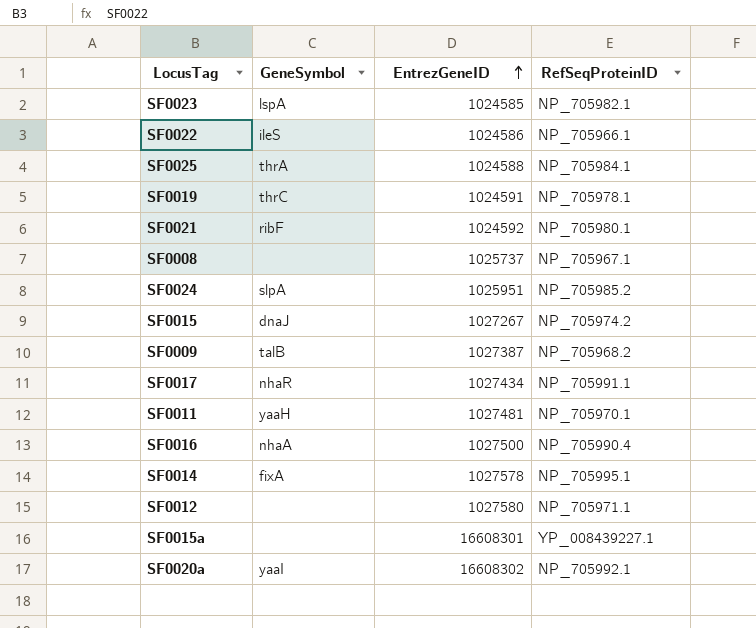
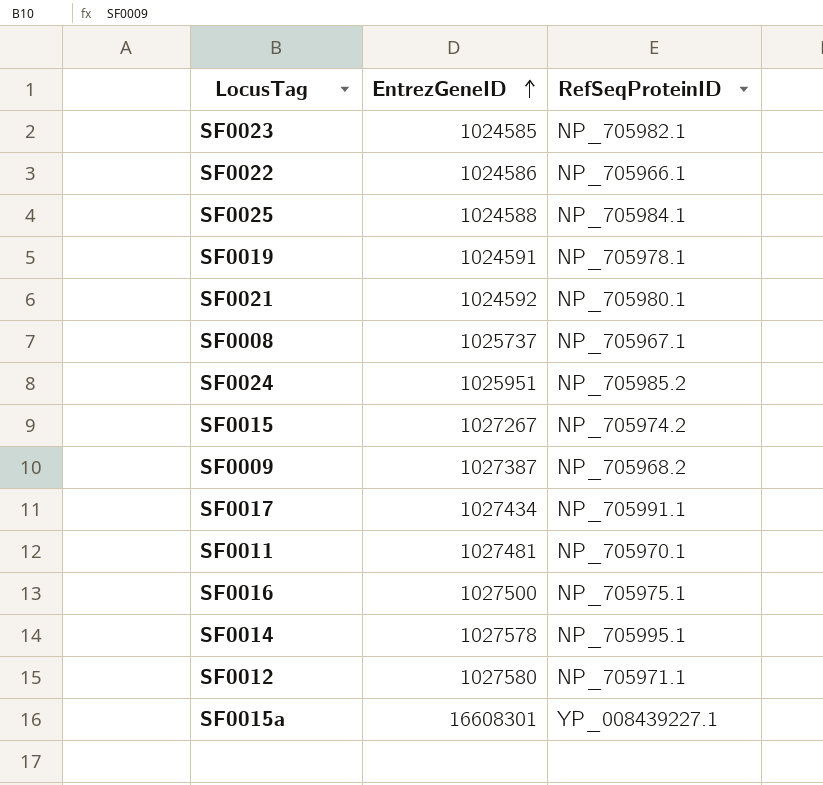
column GeneSymbol | position: 2 -> none
row SF0020a: yaaI | 16608302 | NP_705992.1 -> none
SF0016 | RefSeqProteinID: NP_705990.4 -> NP_705975.1

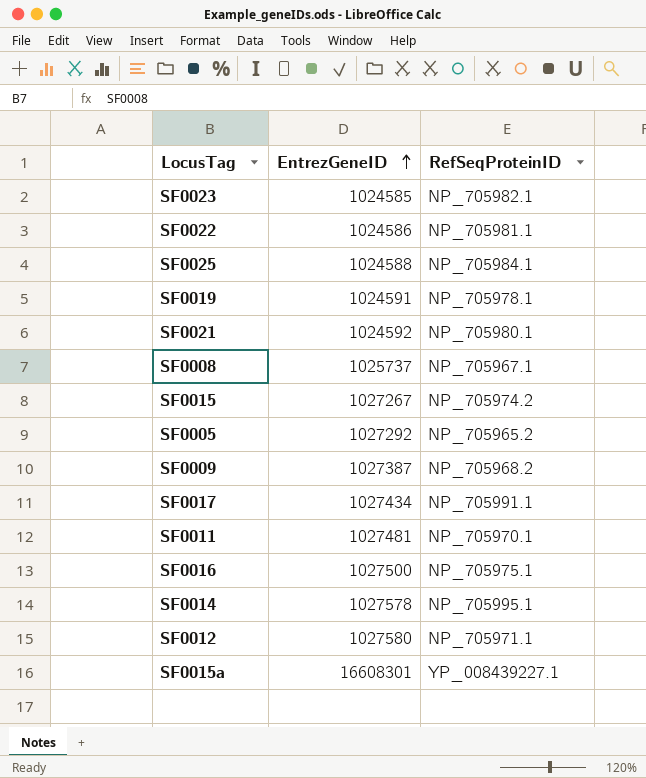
row SF0024: 1025951 | NP_705985.2 -> none
SF0022 | RefSeqProteinID: NP_705966.1 -> NP_705981.1
row SF0005: none -> 1027292 | NP_705965.2

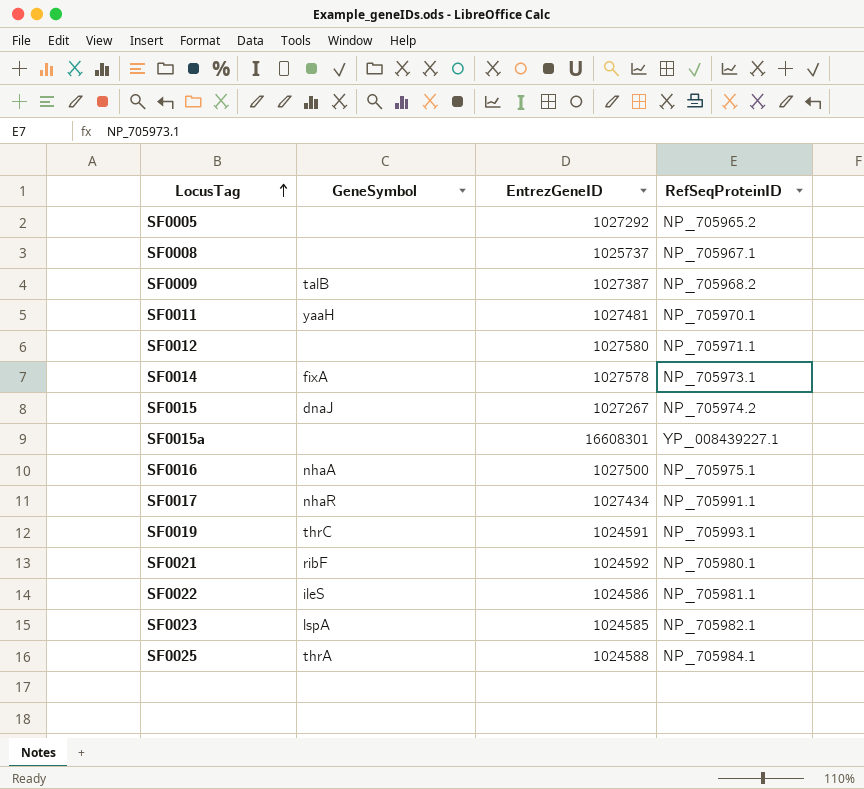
row order: EntrezGeneID ascending -> LocusTag ascending
column GeneSymbol | position: none -> 2
SF0014 | RefSeqProteinID: NP_705995.1 -> NP_705973.1
SF0019 | RefSeqProteinID: NP_705978.1 -> NP_705993.1

